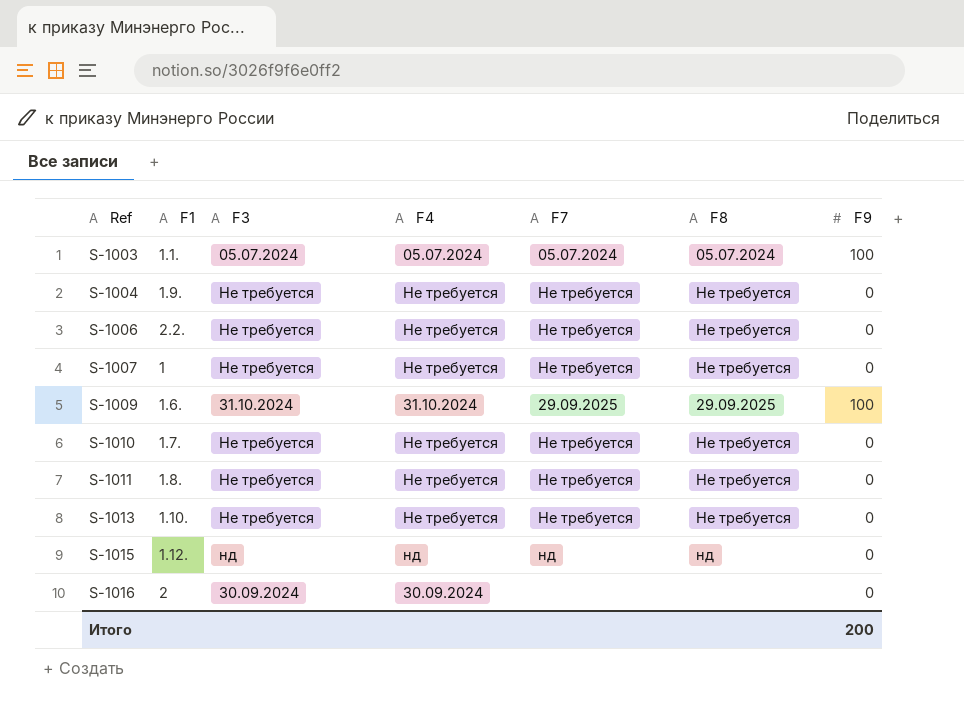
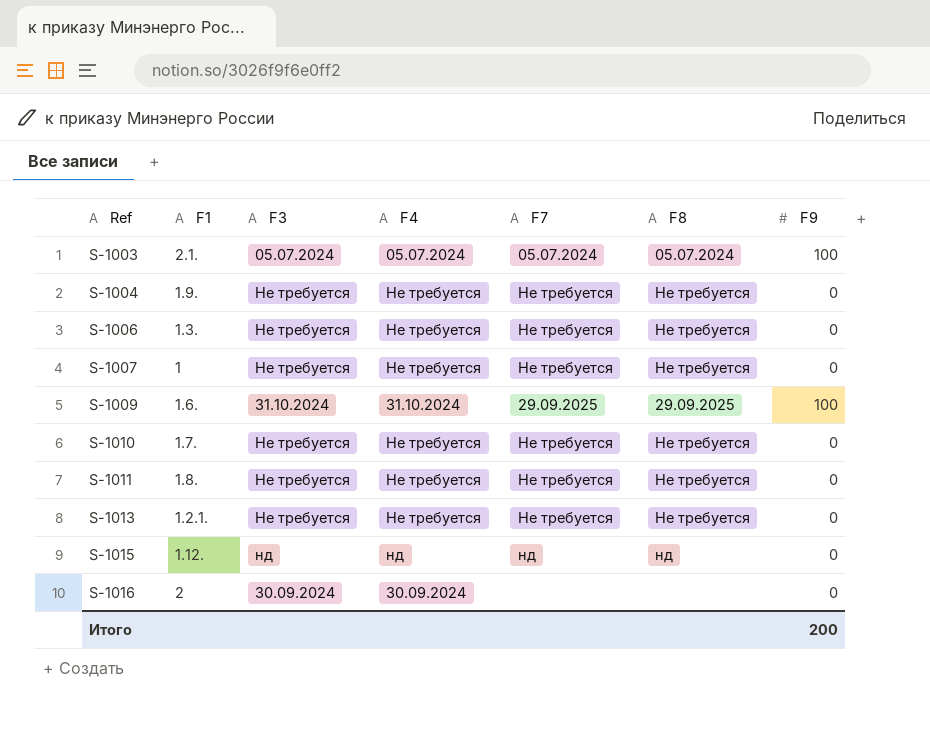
S-1003 | F1: 1.1. -> 2.1.
S-1006 | F1: 2.2. -> 1.3.
S-1013 | F1: 1.10. -> 1.2.1.

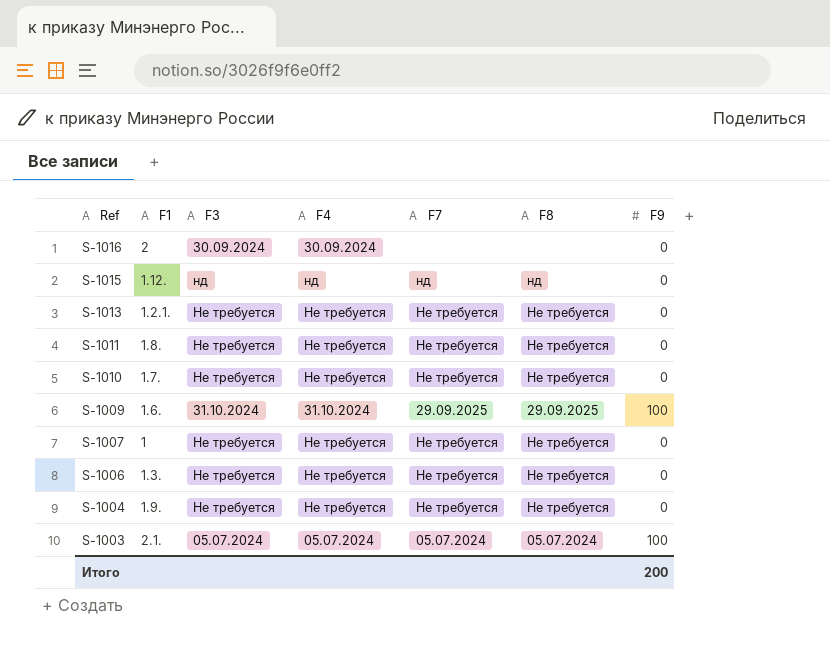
row order: Ref ascending -> Ref descending

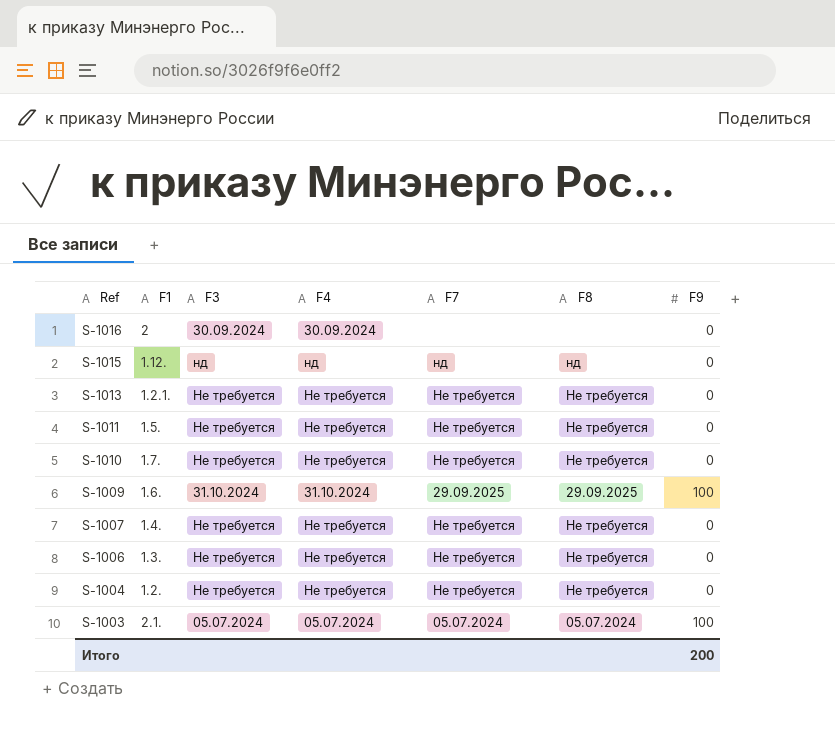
S-1011 | F1: 1.8. -> 1.5.
S-1007 | F1: 1 -> 1.4.
S-1004 | F1: 1.9. -> 1.2.

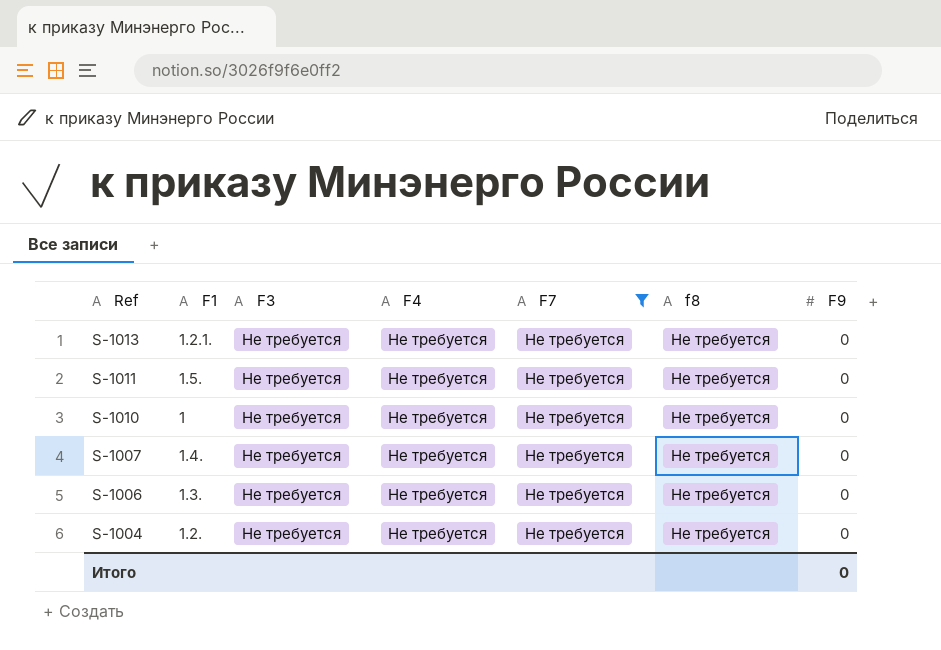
filter: none -> F7 = Не требуется
column name: F8 -> f8
S-1010 | F1: 1.7. -> 1
Итого | F9: 200 -> 0

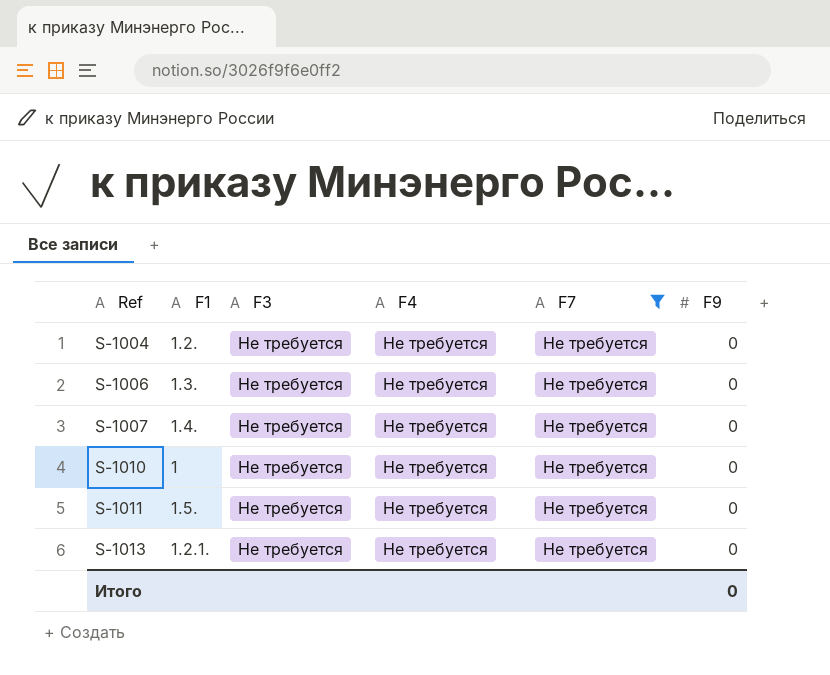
row order: Ref descending -> Ref ascending
column f8 | position: 6 -> none

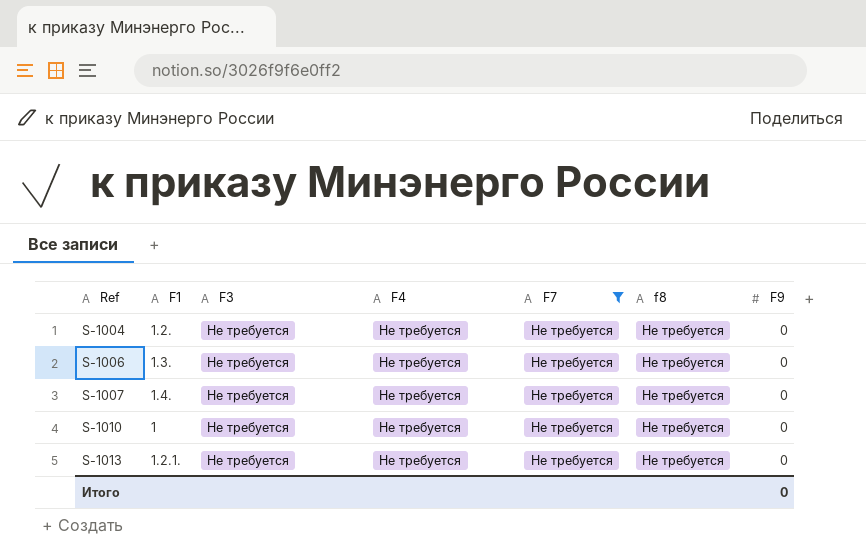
column f8 | position: none -> 6
row S-1011: 1.5. | Не требуется | Не требуется | Не требуется | 0 -> none

